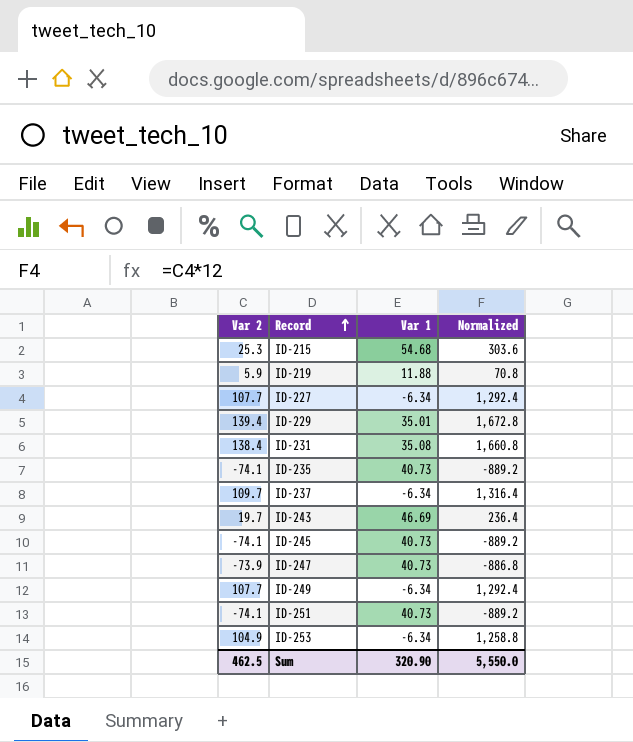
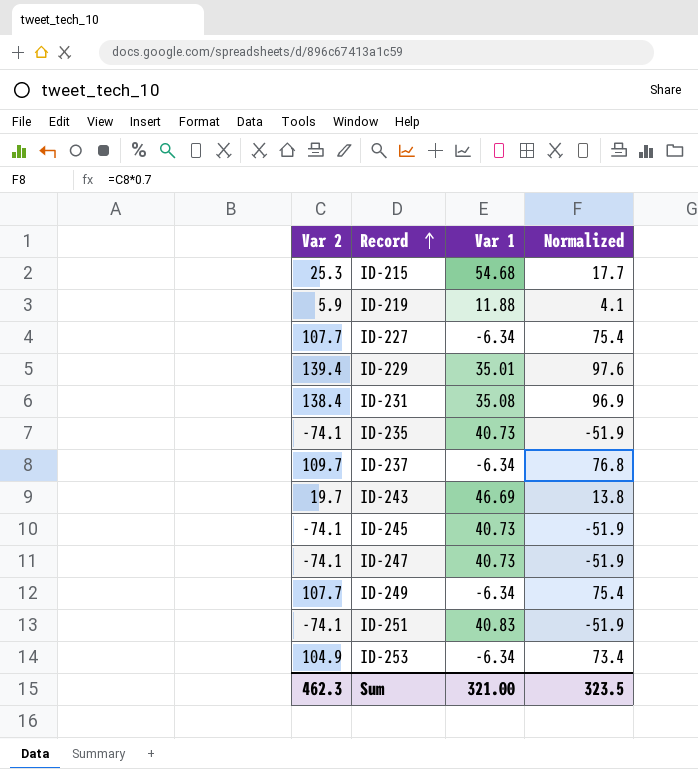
column Normalized | formula: [Var 2] * 12 -> [Var 2] * 0.7
ID-247 | Var 2: -73.9 -> -74.1
ID-251 | Var 1: 40.73 -> 40.83
Sum | Var 2: 462.5 -> 462.3
Sum | Var 1: 320.90 -> 321.00
Sum | Normalized: 5,550.0 -> 323.5

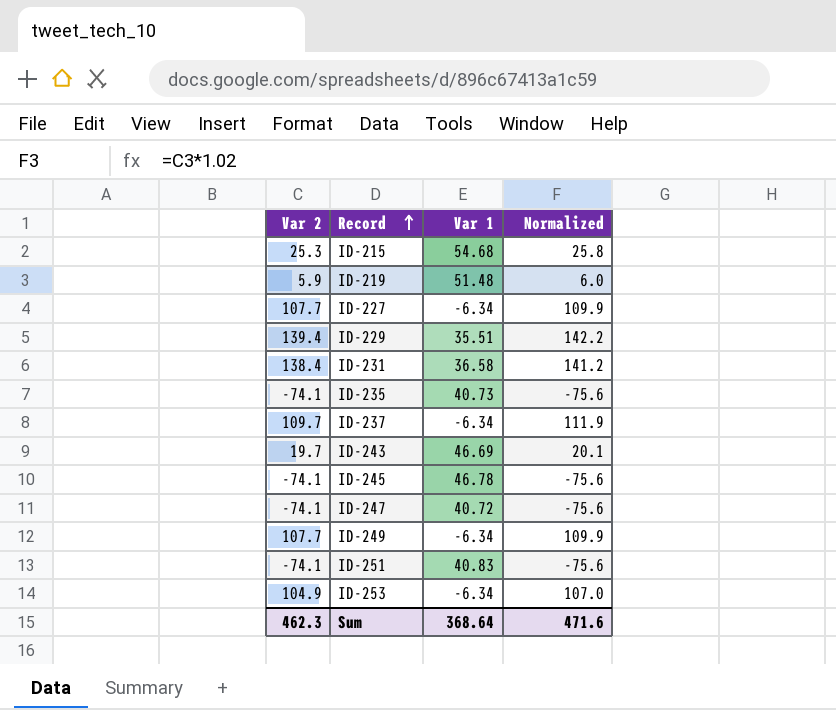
column Normalized | formula: [Var 2] * 0.7 -> [Var 2] * 1.02
ID-219 | Var 1: 11.88 -> 51.48
ID-229 | Var 1: 35.01 -> 35.51
ID-231 | Var 1: 35.08 -> 36.58
ID-245 | Var 1: 40.73 -> 46.78
ID-247 | Var 1: 40.73 -> 40.72
Sum | Var 1: 321.00 -> 368.64
Sum | Normalized: 323.5 -> 471.6

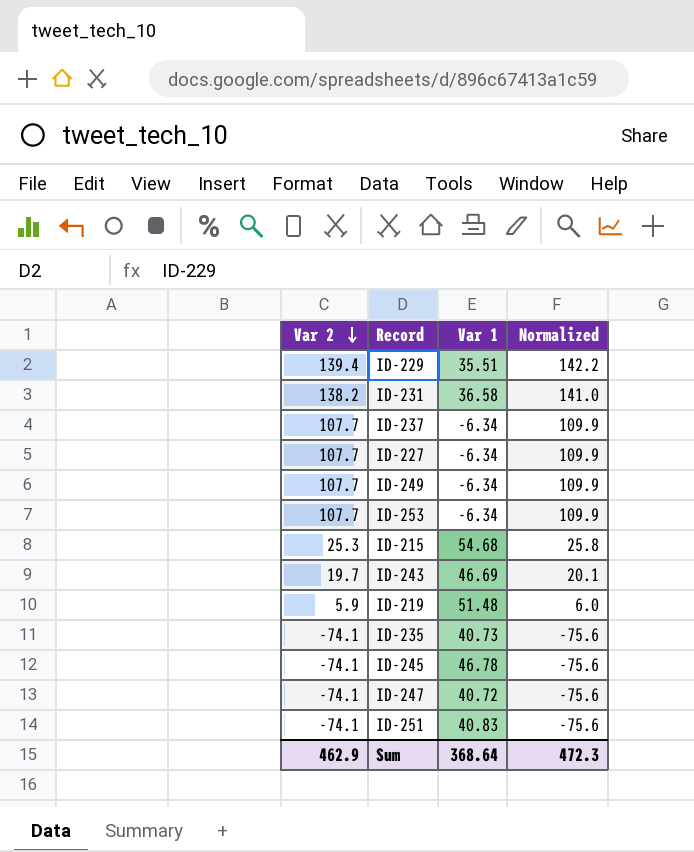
row order: Record ascending -> Var 2 descending
ID-231 | Var 2: 138.4 -> 138.2
ID-231 | Normalized: 141.2 -> 141.0
ID-237 | Var 2: 109.7 -> 107.7
ID-237 | Normalized: 111.9 -> 109.9
ID-253 | Var 2: 104.9 -> 107.7
ID-253 | Normalized: 107.0 -> 109.9
Sum | Var 2: 462.3 -> 462.9
Sum | Normalized: 471.6 -> 472.3

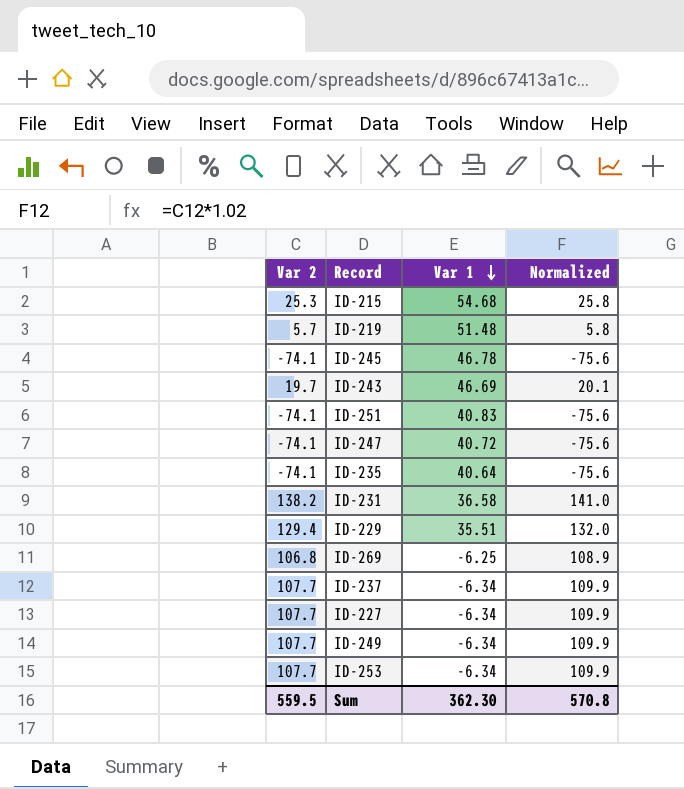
row order: Var 2 descending -> Var 1 descending
ID-219 | Var 2: 5.9 -> 5.7
ID-219 | Normalized: 6.0 -> 5.8
ID-235 | Var 1: 40.73 -> 40.64
ID-229 | Var 2: 139.4 -> 129.4
ID-229 | Normalized: 142.2 -> 132.0
row ID-269: none -> 106.8 | -6.25 | 108.9
Sum | Var 2: 462.9 -> 559.5
Sum | Var 1: 368.64 -> 362.30
Sum | Normalized: 472.3 -> 570.8

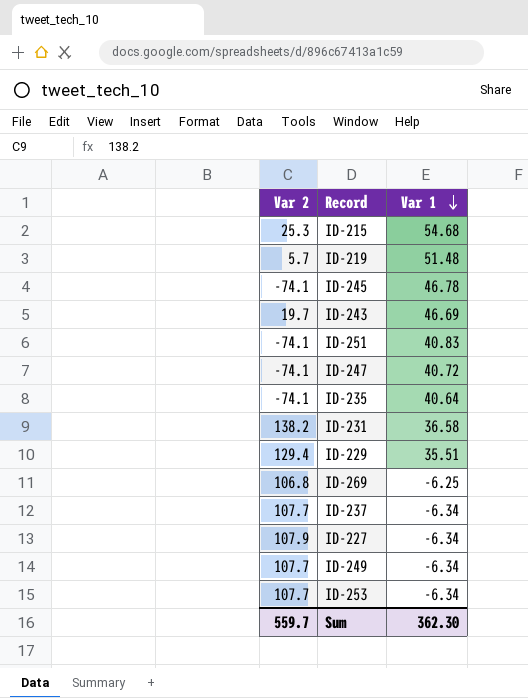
column Normalized | formula: [Var 2] * 1.02 -> none
ID-227 | Var 2: 107.7 -> 107.9
Sum | Var 2: 559.5 -> 559.7

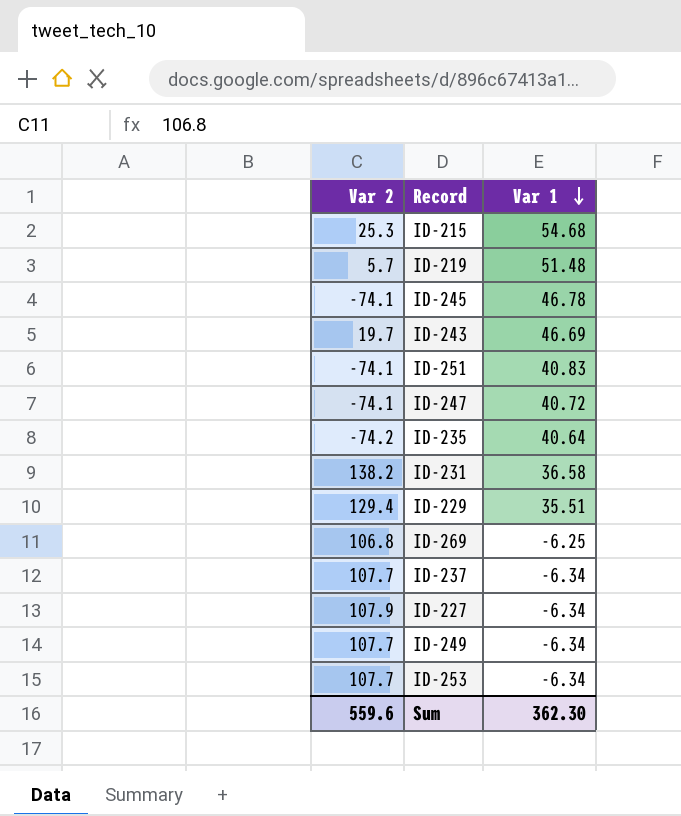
ID-235 | Var 2: -74.1 -> -74.2
Sum | Var 2: 559.7 -> 559.6

